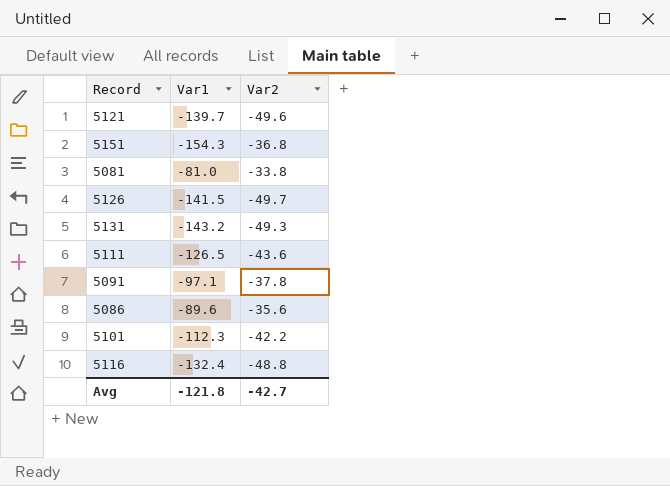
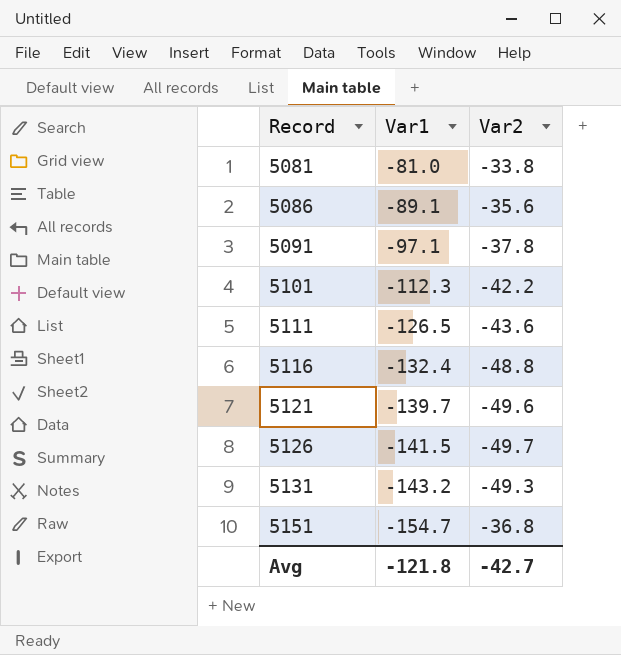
row order: none -> Record ascending
5086 | Var1: -89.6 -> -89.1
5151 | Var1: -154.3 -> -154.7

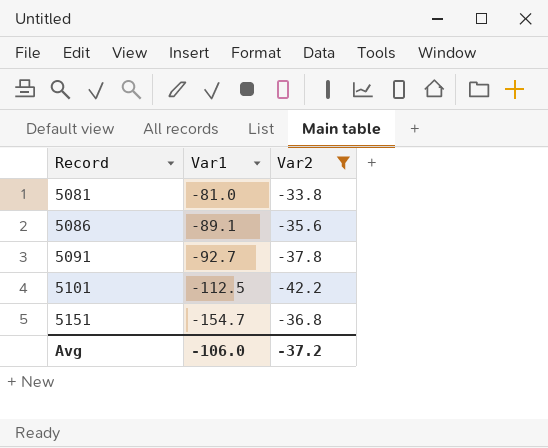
filter: none -> Var2 >= -42.2
5091 | Var1: -97.1 -> -92.7
5101 | Var1: -112.3 -> -112.5
Avg | Var1: -121.8 -> -106.0
Avg | Var2: -42.7 -> -37.2

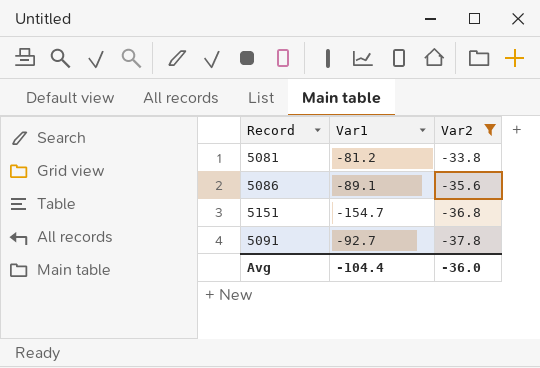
row order: Record ascending -> Var2 descending
row 5101: -112.5 | -42.2 -> none
5081 | Var1: -81.0 -> -81.2
Avg | Var1: -106.0 -> -104.4
Avg | Var2: -37.2 -> -36.0

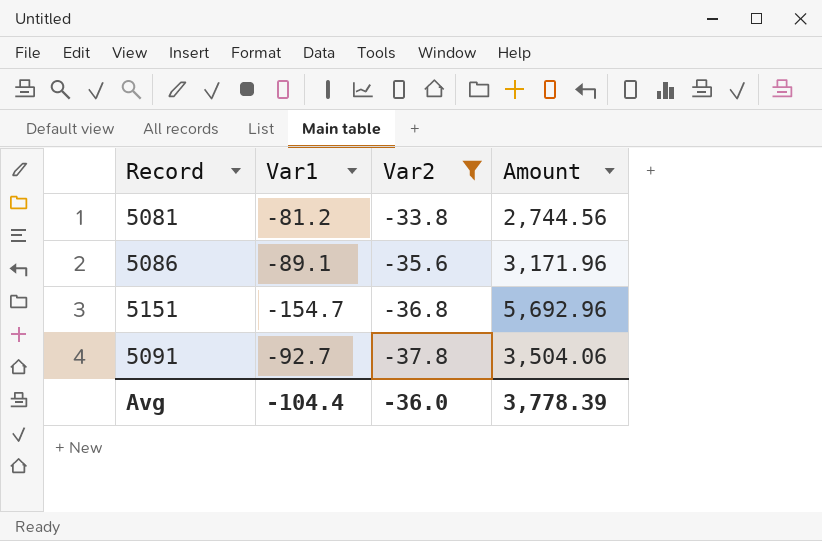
column Amount | formula: none -> [Var1] * [Var2]

